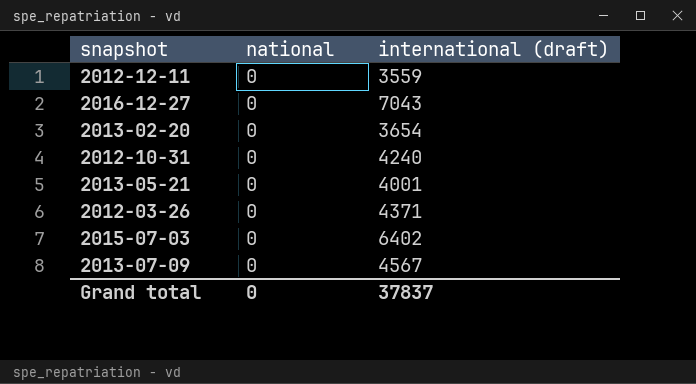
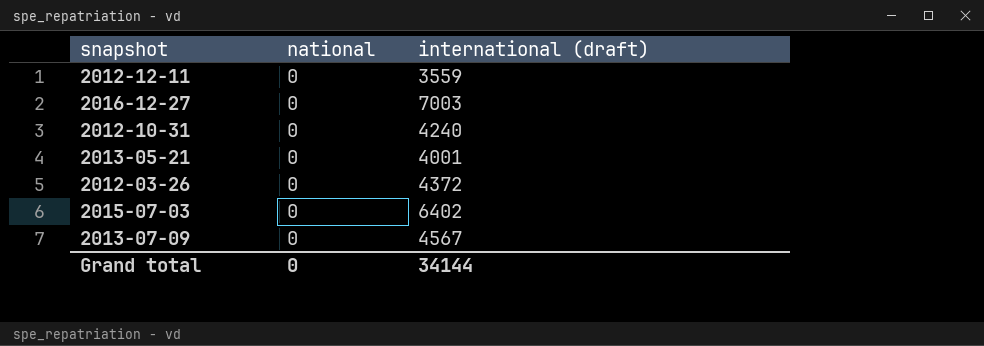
row 2013-02-20: 0 | 3654 -> none
2016-12-27 | international (draft): 7043 -> 7003
2012-03-26 | international (draft): 4371 -> 4372
Grand total | international (draft): 37837 -> 34144

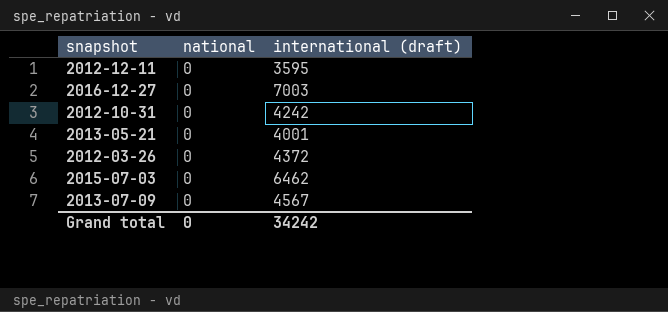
2012-12-11 | international (draft): 3559 -> 3595
2012-10-31 | international (draft): 4240 -> 4242
2015-07-03 | international (draft): 6402 -> 6462
Grand total | international (draft): 34144 -> 34242

